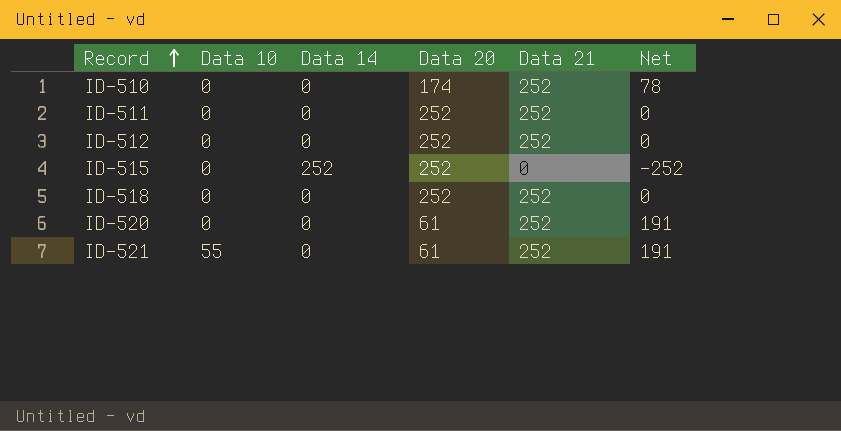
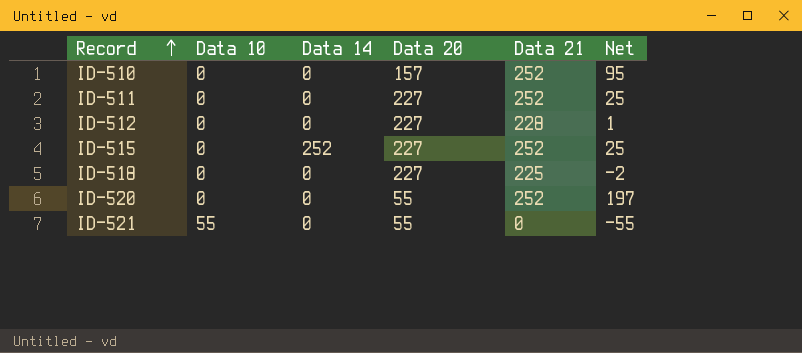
ID-510 | Data 20: 174 -> 157
ID-510 | Net: 78 -> 95
ID-511 | Data 20: 252 -> 227
ID-511 | Net: 0 -> 25
ID-512 | Data 20: 252 -> 227
ID-512 | Data 21: 252 -> 228
ID-512 | Net: 0 -> 1
ID-515 | Data 20: 252 -> 227
ID-515 | Data 21: 0 -> 252
ID-515 | Net: -252 -> 25
ID-518 | Data 20: 252 -> 227
ID-518 | Data 21: 252 -> 225
ID-518 | Net: 0 -> -2
ID-520 | Data 20: 61 -> 55
ID-520 | Net: 191 -> 197
ID-521 | Data 20: 61 -> 55
ID-521 | Data 21: 252 -> 0
ID-521 | Net: 191 -> -55

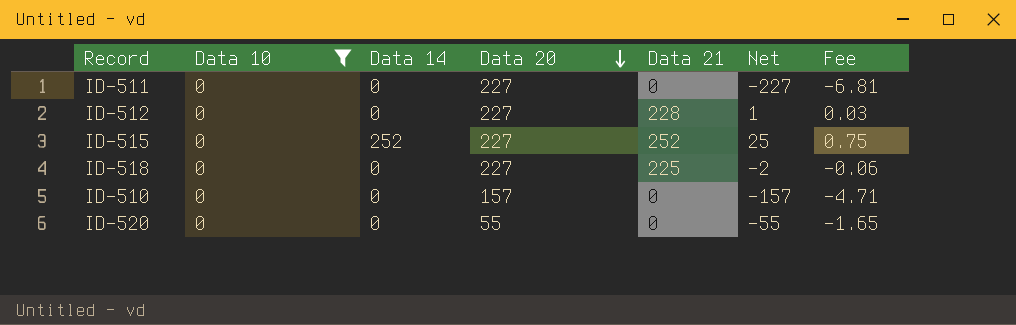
filter: none -> Data 10 = 0
row order: Record ascending -> Data 20 descending
column Fee | formula: none -> [Net] * 0.03
ID-511 | Data 21: 252 -> 0
ID-511 | Net: 25 -> -227
ID-510 | Data 21: 252 -> 0
ID-510 | Net: 95 -> -157
ID-520 | Data 21: 252 -> 0
ID-520 | Net: 197 -> -55

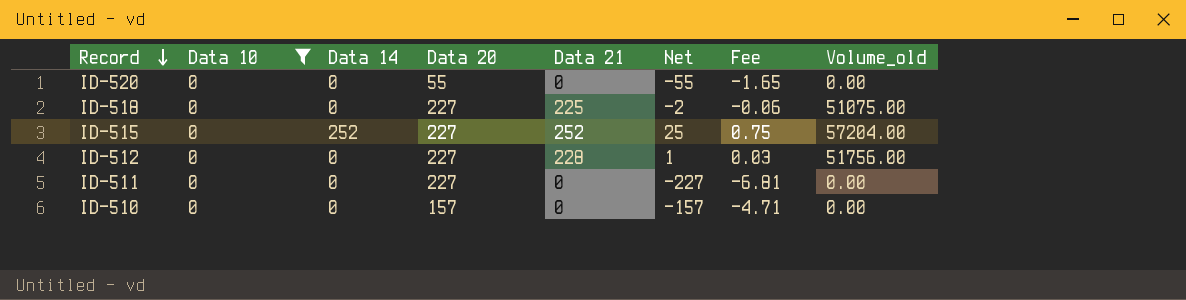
row order: Data 20 descending -> Record descending
column Volume_old | formula: none -> [Data 20] * [Data 21]

